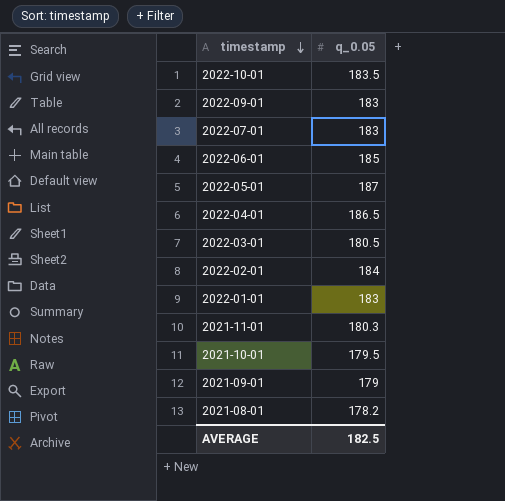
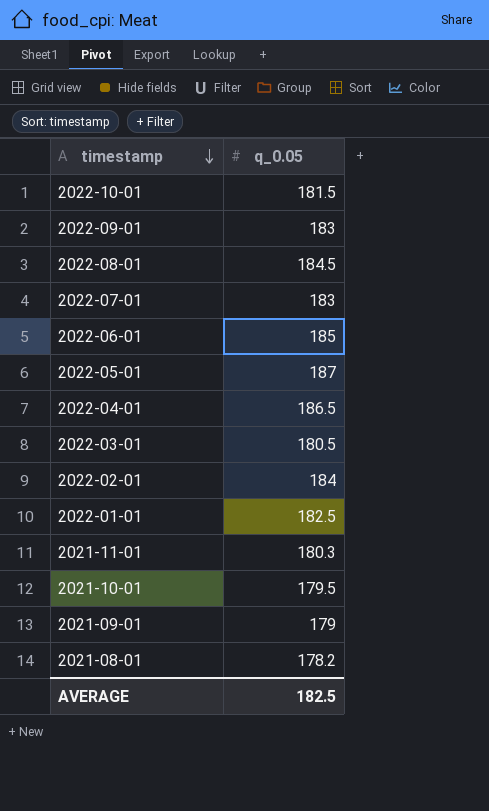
2022-10-01 | q_0.05: 183.5 -> 181.5
row 2022-08-01: none -> 184.5
2022-01-01 | q_0.05: 183 -> 182.5

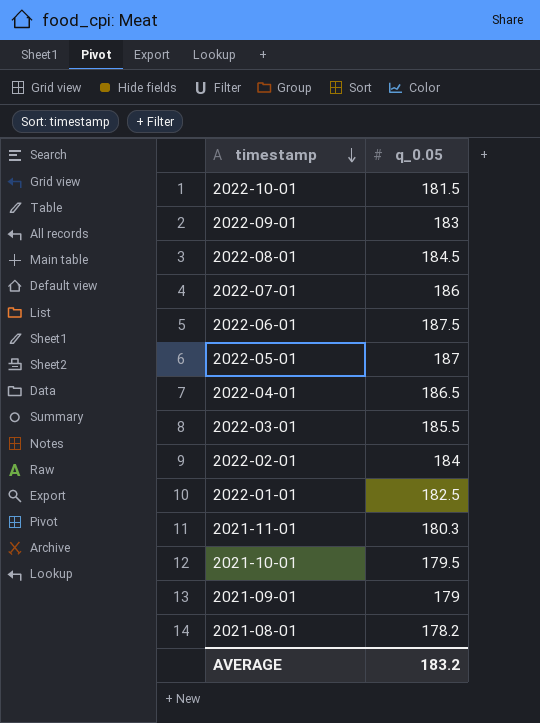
2022-07-01 | q_0.05: 183 -> 186
2022-06-01 | q_0.05: 185 -> 187.5
2022-03-01 | q_0.05: 180.5 -> 185.5
AVERAGE | q_0.05: 182.5 -> 183.2

